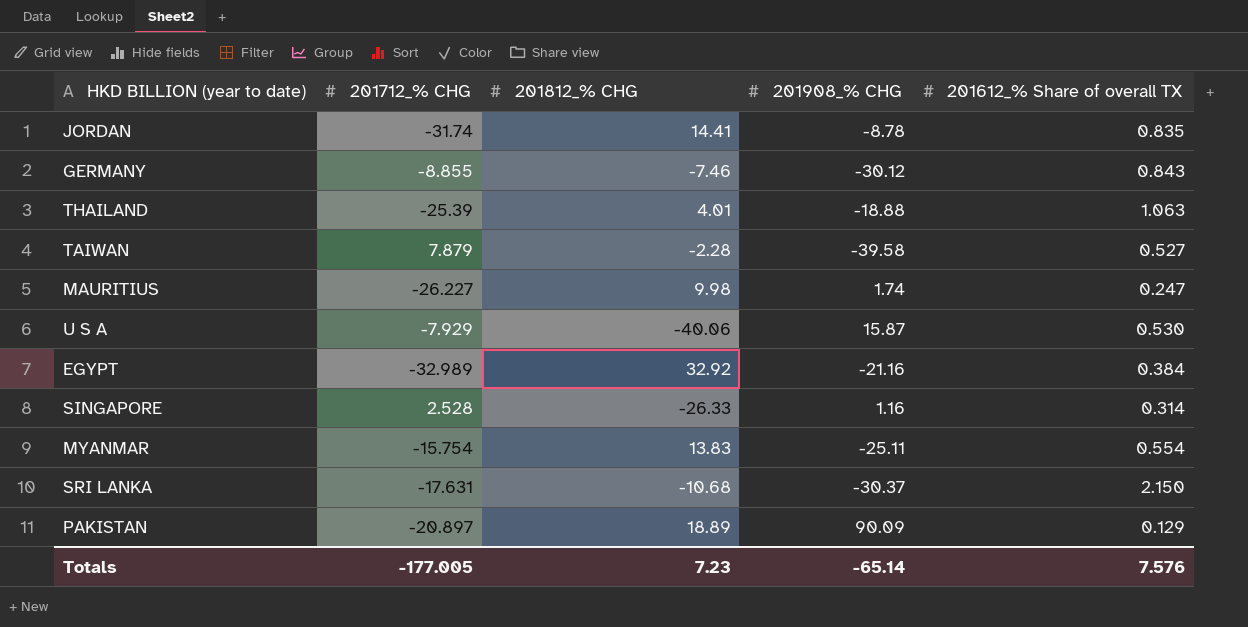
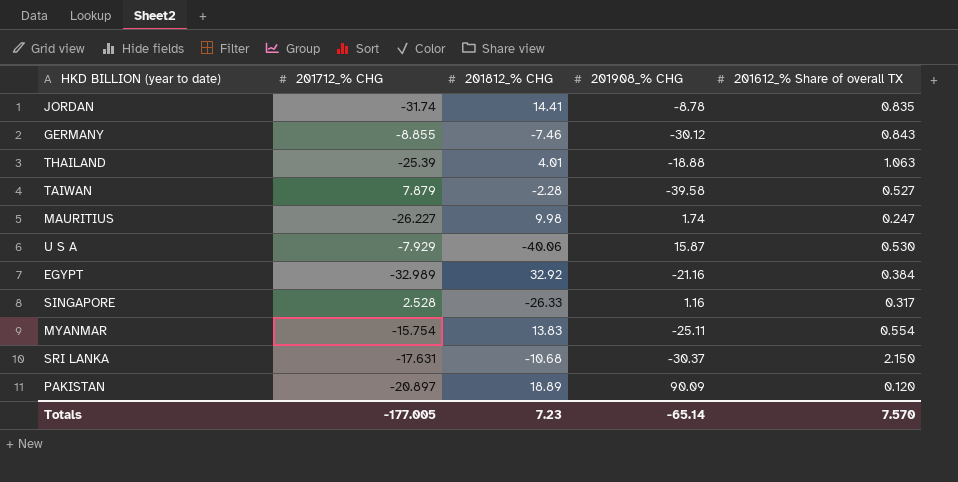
SINGAPORE | 201612_% Share of overall TX: 0.314 -> 0.317
PAKISTAN | 201612_% Share of overall TX: 0.129 -> 0.120
Totals | 201612_% Share of overall TX: 7.576 -> 7.570

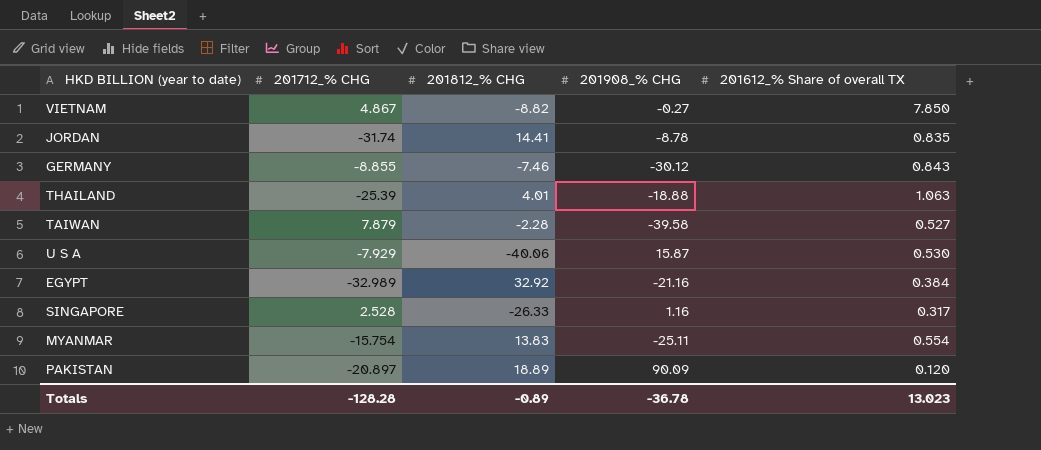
row MAURITIUS: -26.227 | 9.98 | 1.74 | 0.247 -> none
row SRI LANKA: -17.631 | -10.68 | -30.37 | 2.150 -> none
row VIETNAM: none -> 4.867 | -8.82 | -0.27 | 7.850
Totals | 201712_% CHG: -177.005 -> -128.28
Totals | 201812_% CHG: 7.23 -> -0.89
Totals | 201908_% CHG: -65.14 -> -36.78
Totals | 201612_% Share of overall TX: 7.570 -> 13.023

